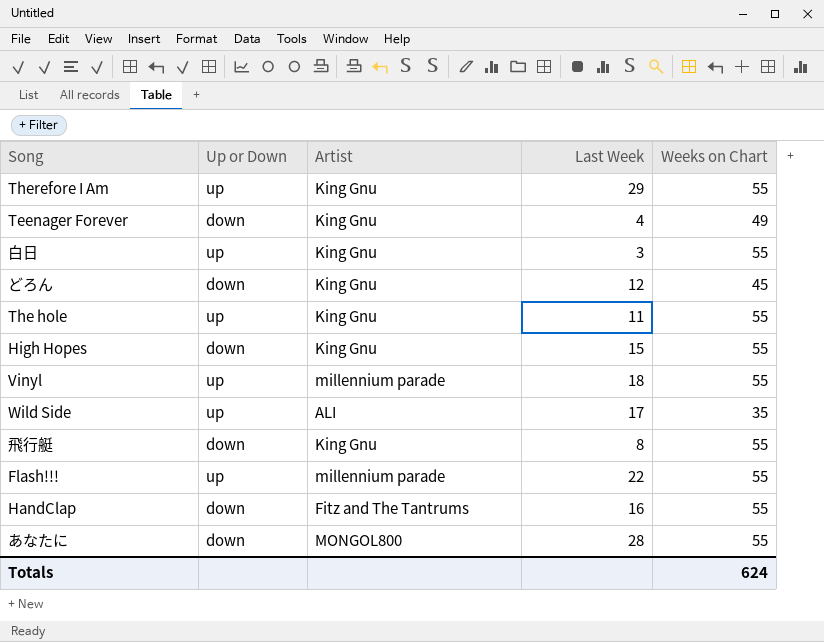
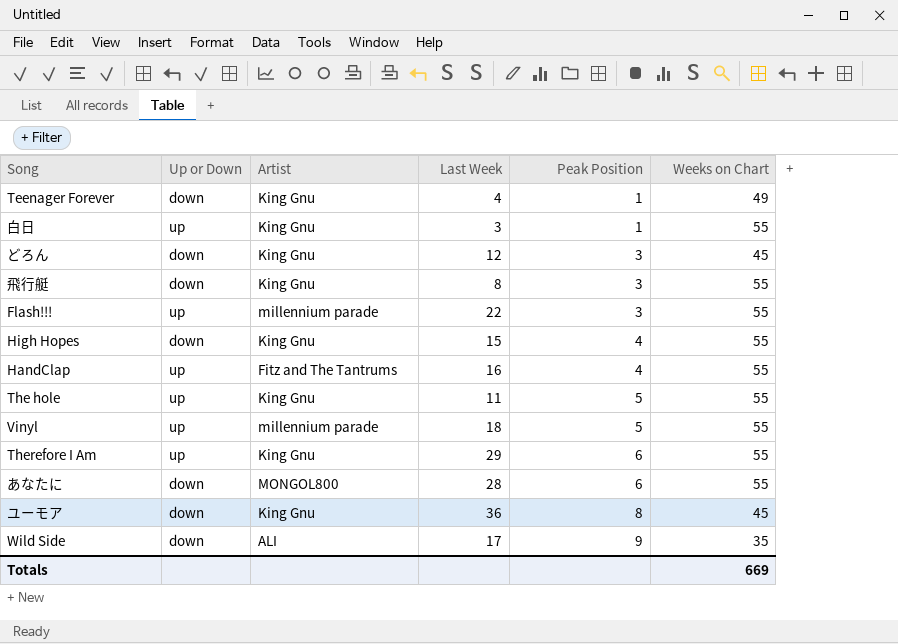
row order: none -> Peak Position ascending
column Peak Position | position: none -> 5
HandClap | Up or Down: down -> up
row ユーモア: none -> down | King Gnu | 36 | 8 | 45
Wild Side | Up or Down: up -> down
Totals | Weeks on Chart: 624 -> 669

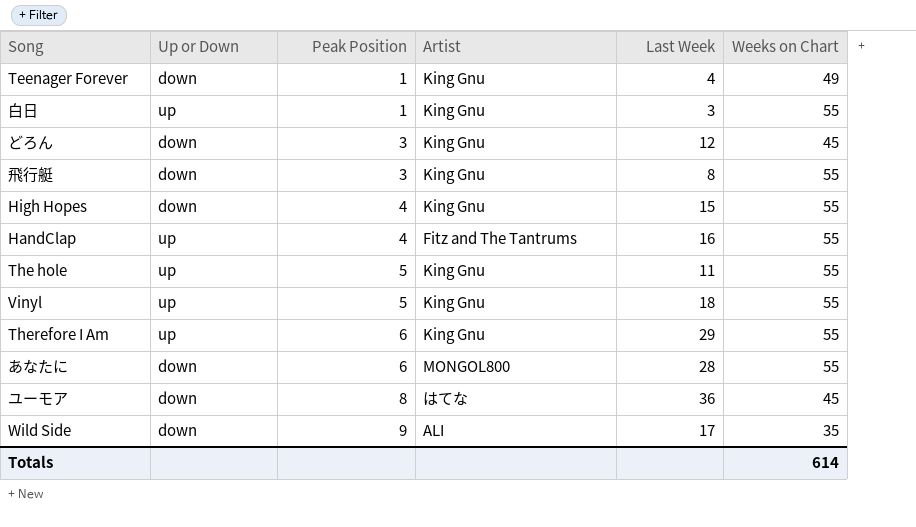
column Peak Position | position: 5 -> 3
row Flash!!!: up | millennium parade | 22 | 3 | 55 -> none
Vinyl | Artist: millennium parade -> King Gnu
ユーモア | Artist: King Gnu -> はてな
Totals | Weeks on Chart: 669 -> 614

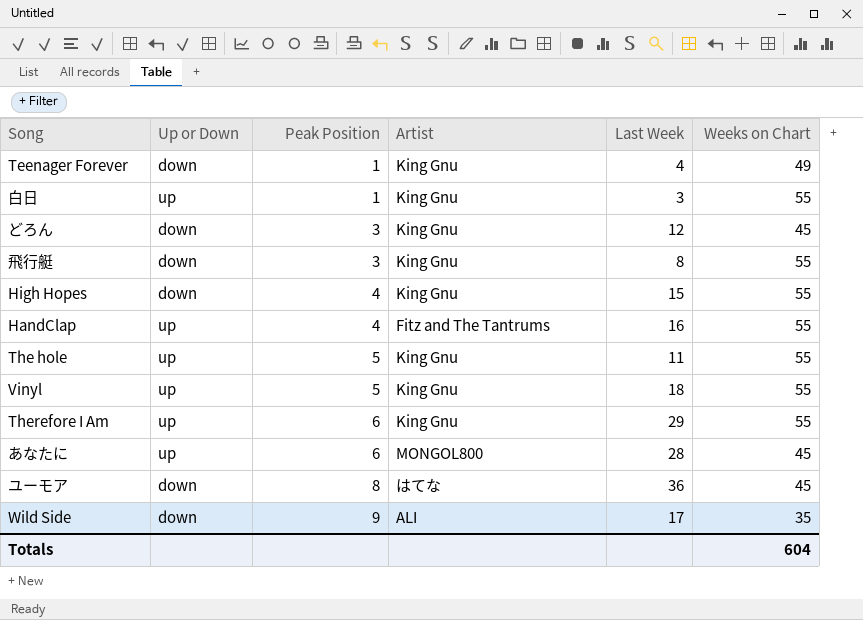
あなたに | Up or Down: down -> up
あなたに | Weeks on Chart: 55 -> 45
Totals | Weeks on Chart: 614 -> 604

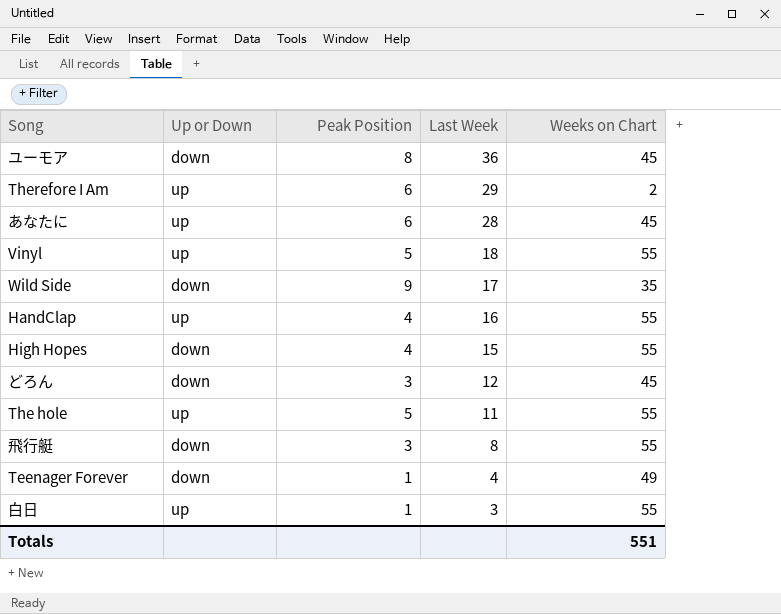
row order: Peak Position ascending -> Last Week descending
column Artist | position: 4 -> none
Therefore I Am | Weeks on Chart: 55 -> 2
Totals | Weeks on Chart: 604 -> 551

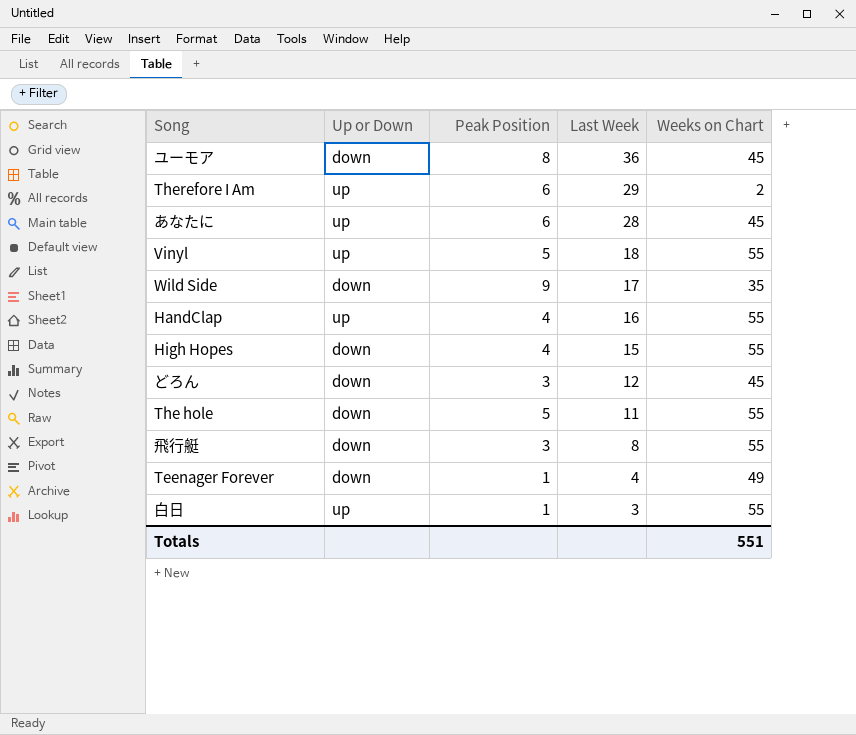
The hole | Up or Down: up -> down

